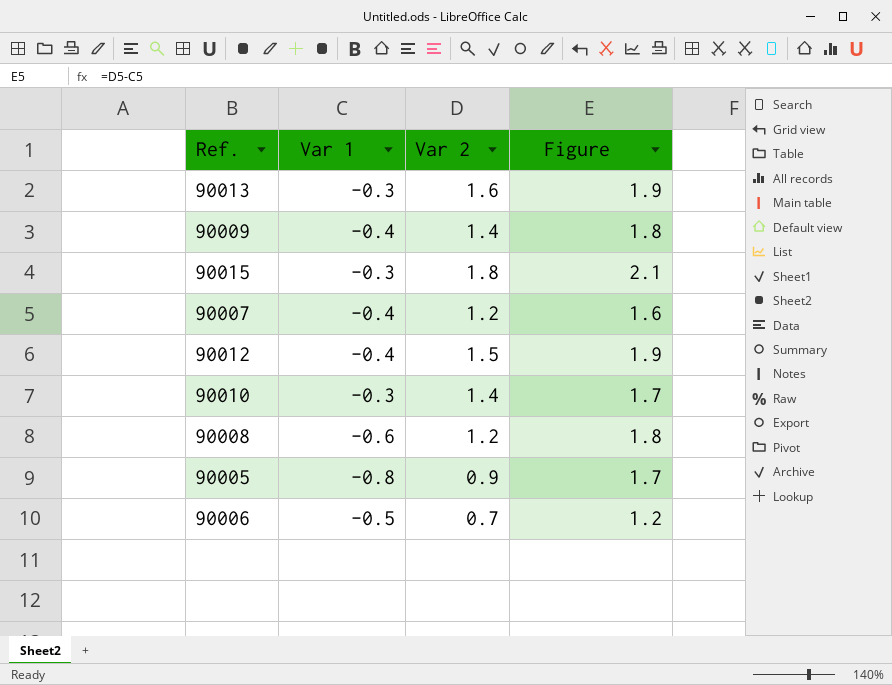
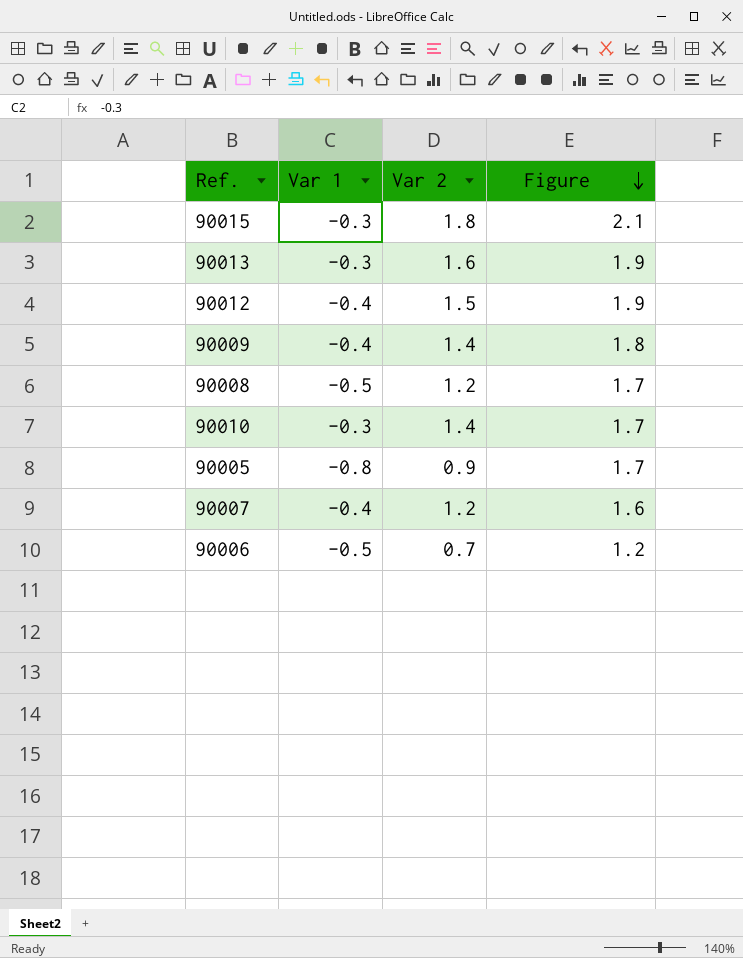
row order: none -> Figure descending
90008 | Var 1: -0.6 -> -0.5
90008 | Figure: 1.8 -> 1.7

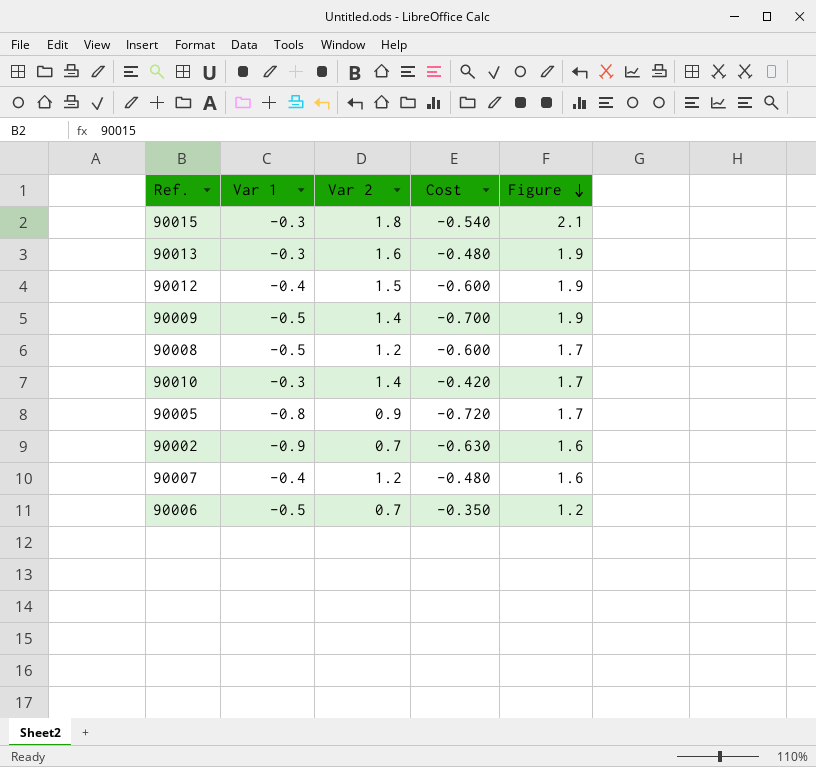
column Cost | formula: none -> [Var 1] * [Var 2]
90009 | Var 1: -0.4 -> -0.5
90009 | Figure: 1.8 -> 1.9
row 90002: none -> -0.9 | 0.7 | -0.630 | 1.6

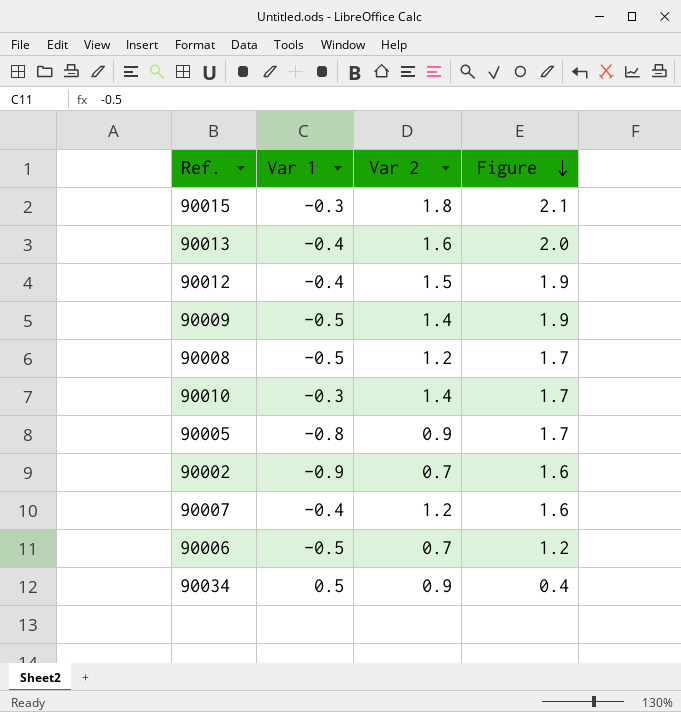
column Cost | formula: [Var 1] * [Var 2] -> none
90013 | Var 1: -0.3 -> -0.4
90013 | Figure: 1.9 -> 2.0
row 90034: none -> 0.5 | 0.9 | 0.4

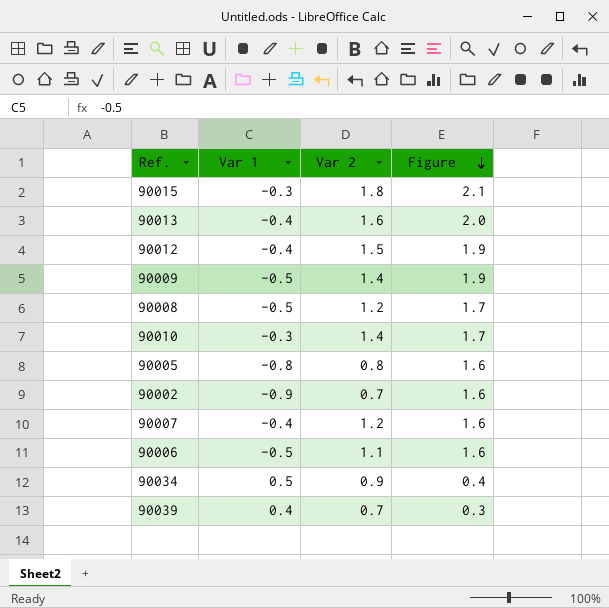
90005 | Var 2: 0.9 -> 0.8
90005 | Figure: 1.7 -> 1.6
90006 | Var 2: 0.7 -> 1.1
90006 | Figure: 1.2 -> 1.6
row 90039: none -> 0.4 | 0.7 | 0.3

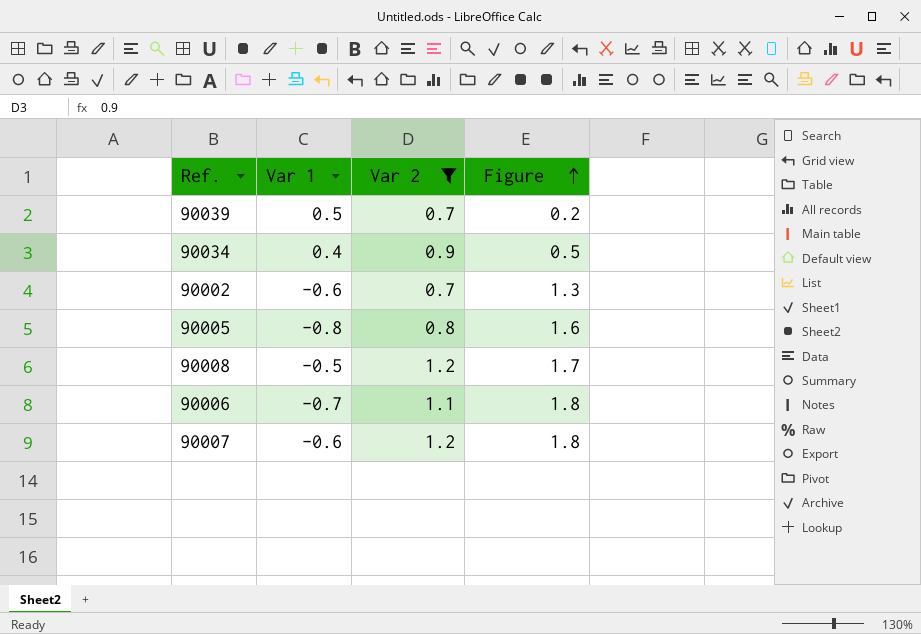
filter: none -> Var 2 <= 1.2
row order: Figure descending -> Figure ascending
90039 | Var 1: 0.4 -> 0.5
90039 | Figure: 0.3 -> 0.2
90034 | Var 1: 0.5 -> 0.4
90034 | Figure: 0.4 -> 0.5
90002 | Var 1: -0.9 -> -0.6
90002 | Figure: 1.6 -> 1.3
90006 | Var 1: -0.5 -> -0.7
90006 | Figure: 1.6 -> 1.8
90007 | Var 1: -0.4 -> -0.6
90007 | Figure: 1.6 -> 1.8

